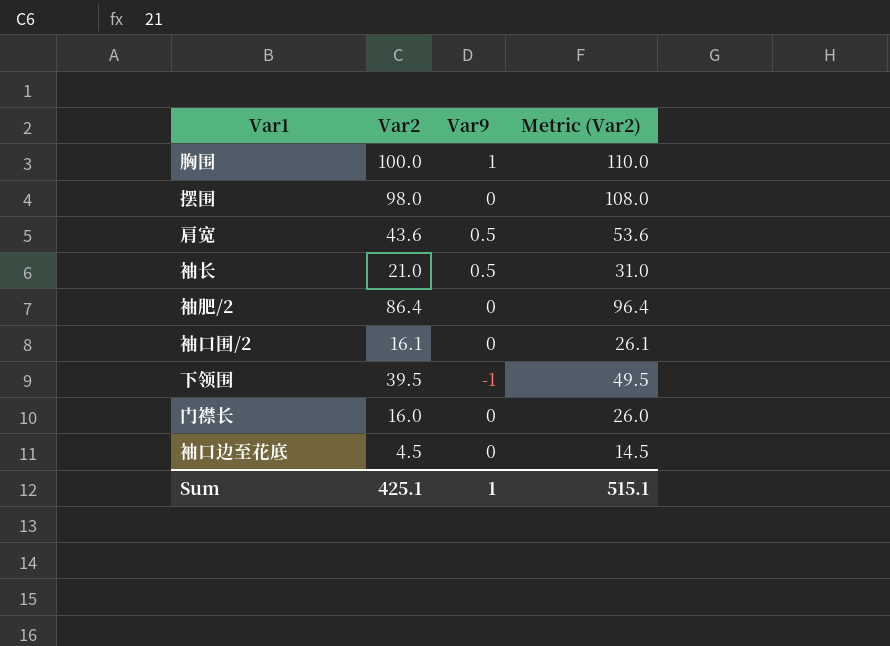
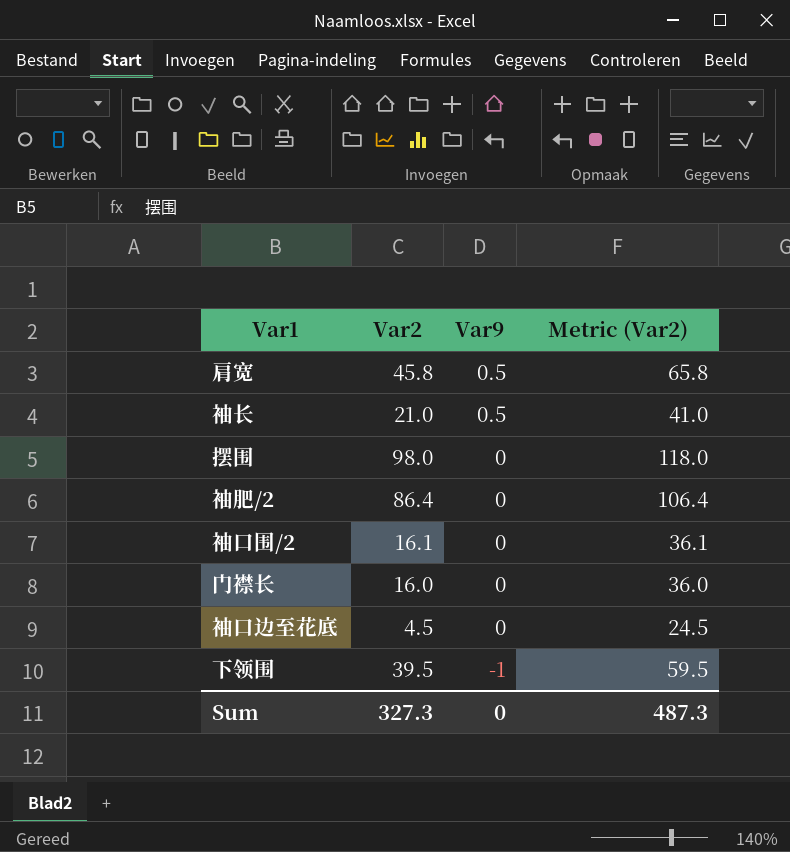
row order: none -> Var9 descending
column Metric (Var2) | formula: [Var2] + 10 -> [Var2] + 20
row 胸围: 100.0 | 1 | 110.0 -> none
肩宽 | Var2: 43.6 -> 45.8
Sum | Var2: 425.1 -> 327.3
Sum | Var9: 1 -> 0
Sum | Metric (Var2): 515.1 -> 487.3

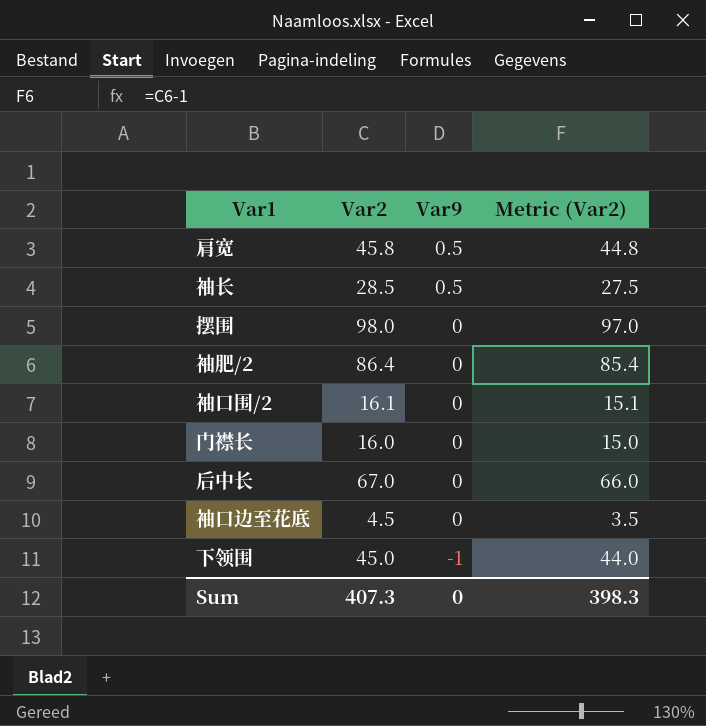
column Metric (Var2) | formula: [Var2] + 20 -> [Var2] - 1
袖长 | Var2: 21.0 -> 28.5
row 后中长: none -> 67.0 | 0 | 66.0
下领围 | Var2: 39.5 -> 45.0
Sum | Var2: 327.3 -> 407.3
Sum | Metric (Var2): 487.3 -> 398.3

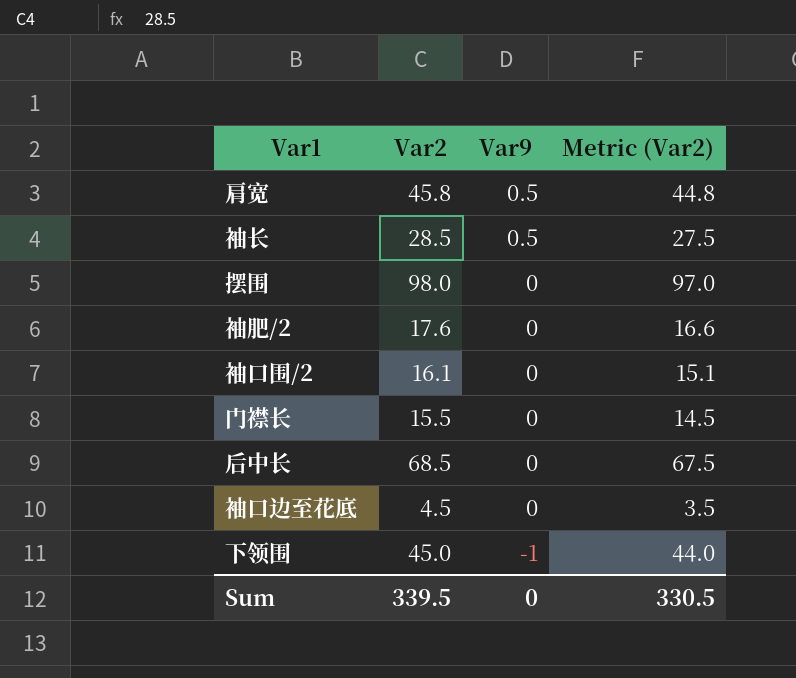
袖肥/2 | Var2: 86.4 -> 17.6
袖肥/2 | Metric (Var2): 85.4 -> 16.6
门襟长 | Var2: 16.0 -> 15.5
门襟长 | Metric (Var2): 15.0 -> 14.5
后中长 | Var2: 67.0 -> 68.5
后中长 | Metric (Var2): 66.0 -> 67.5
Sum | Var2: 407.3 -> 339.5
Sum | Metric (Var2): 398.3 -> 330.5

